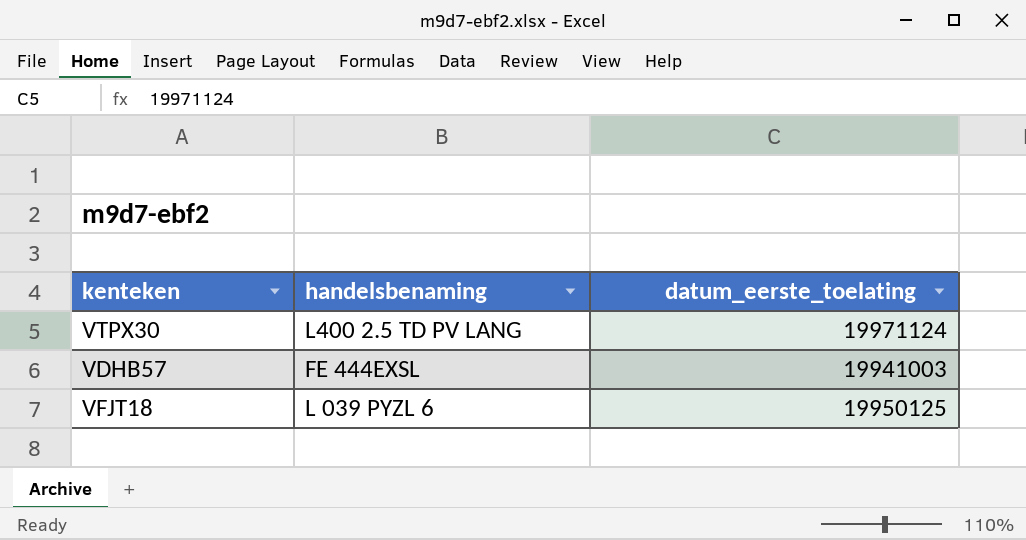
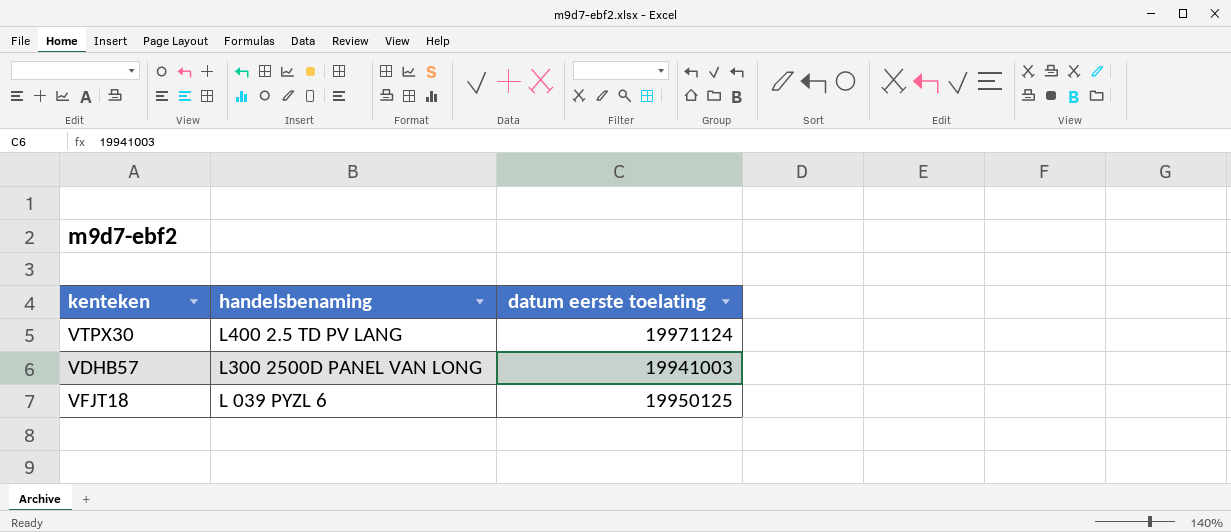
column name: datum_eerste_toelating -> datum eerste toelating
VDHB57 | handelsbenaming: FE 444EXSL -> L300 2500D PANEL VAN LONG

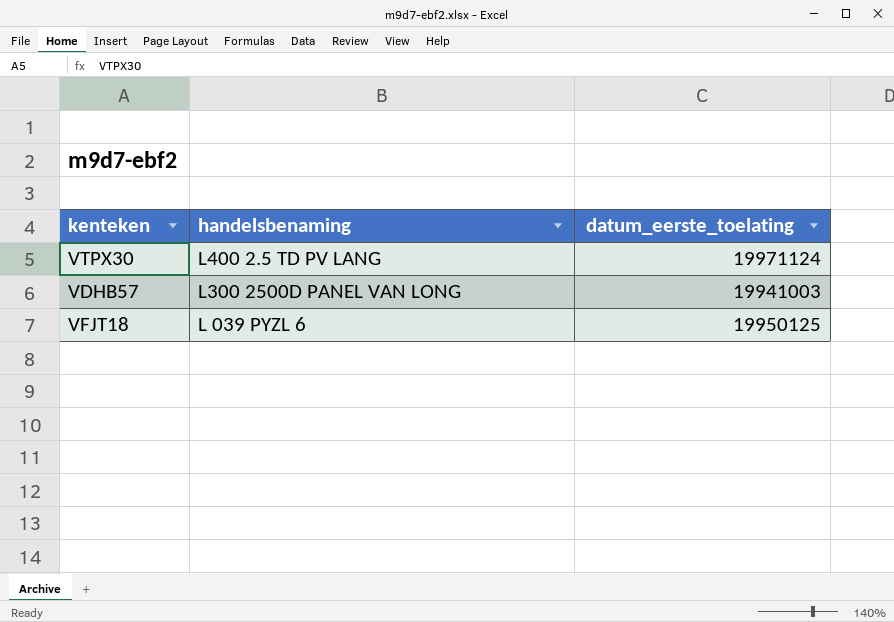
column name: datum eerste toelating -> datum_eerste_toelating

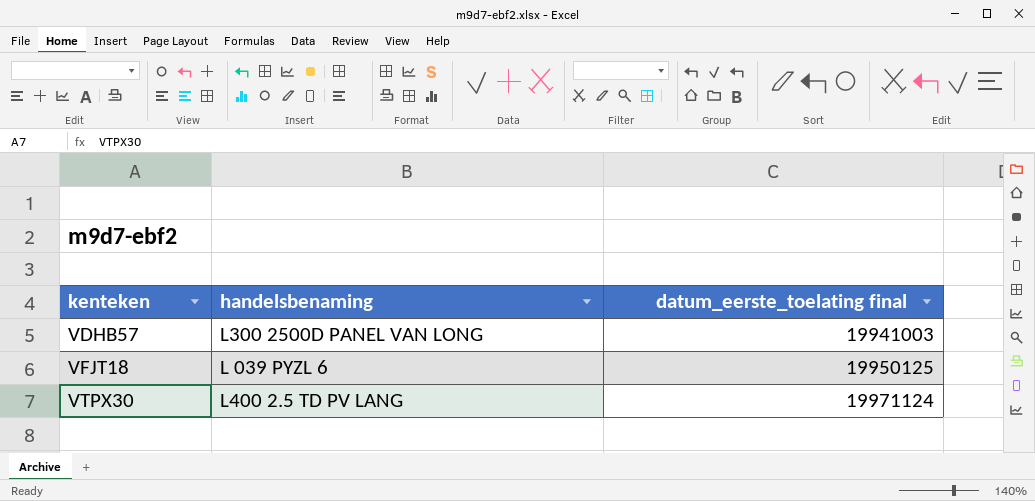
row order: none -> kenteken ascending
column name: datum_eerste_toelating -> datum_eerste_toelating final

